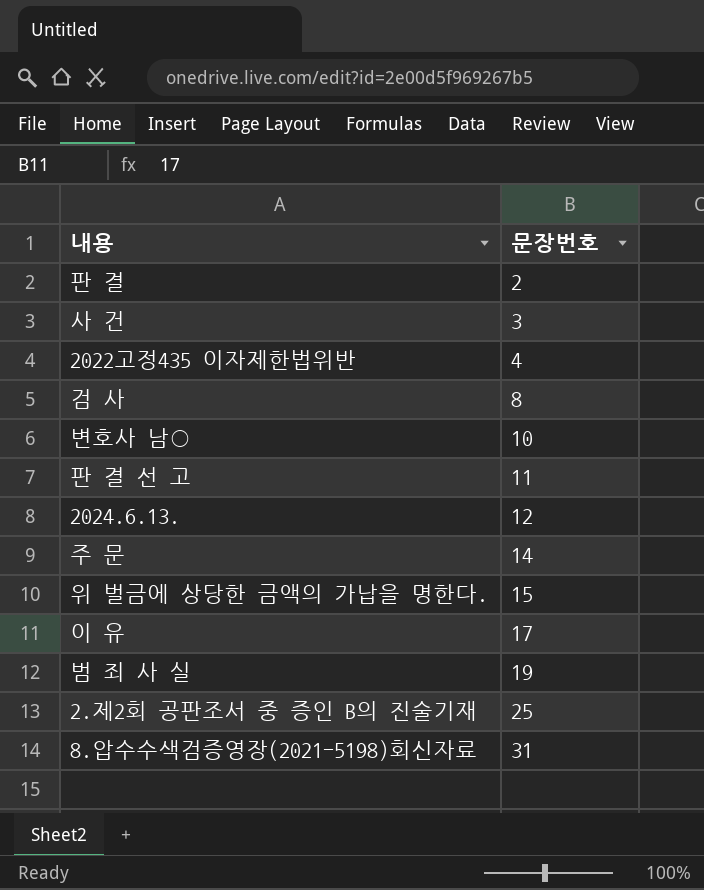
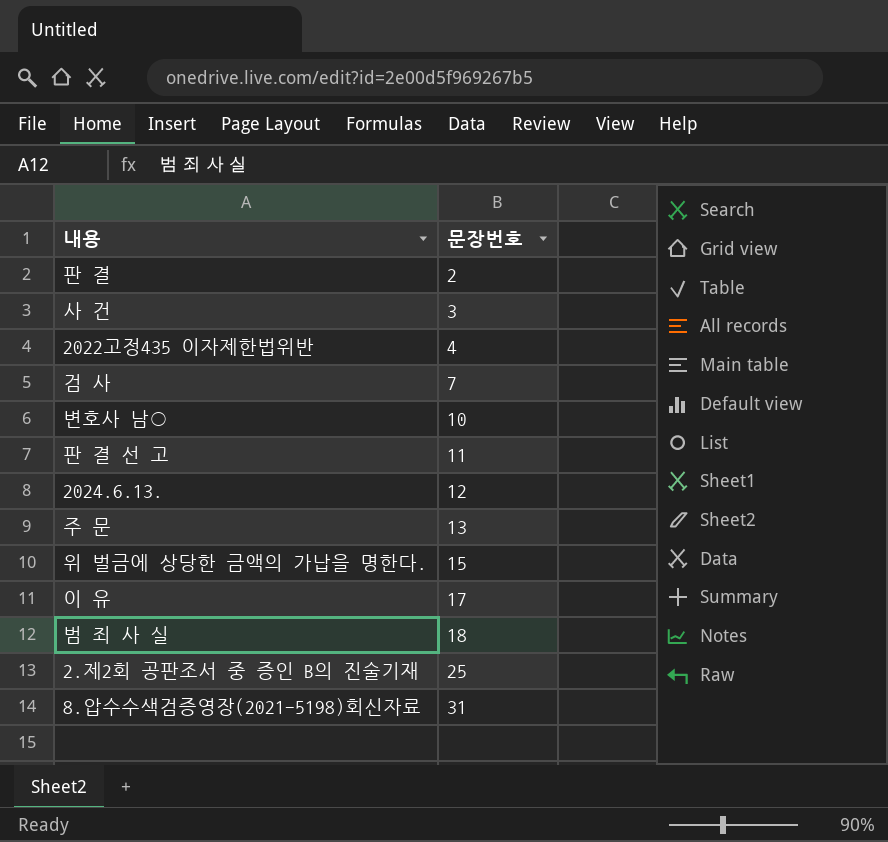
검 사 | 문장번호: 8 -> 7
주 문 | 문장번호: 14 -> 13
범 죄 사 실 | 문장번호: 19 -> 18

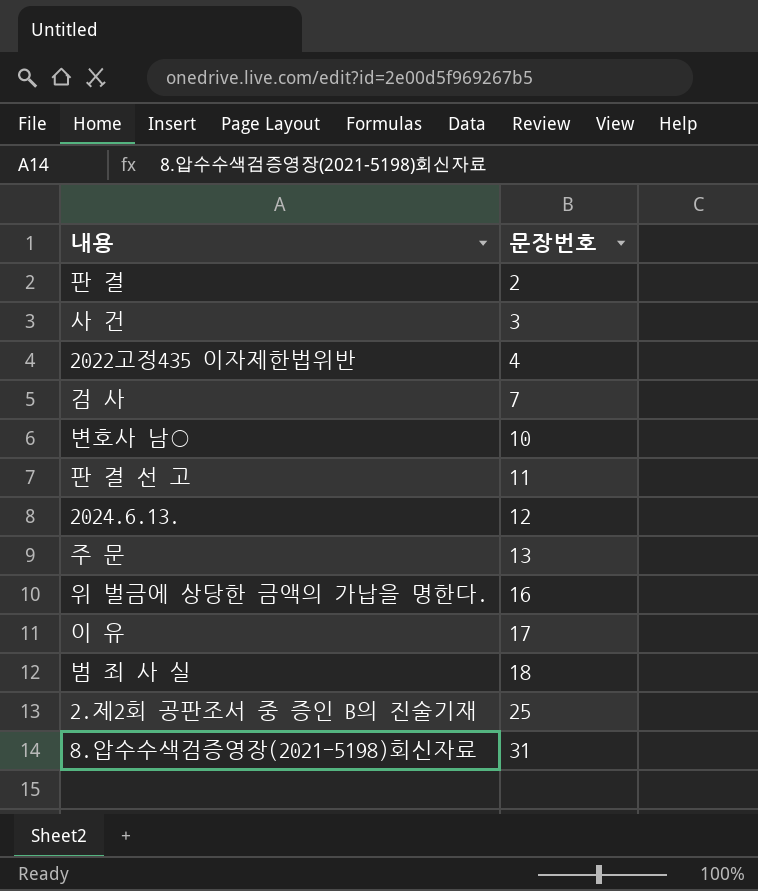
위 벌금에 상당한 금액의 가납을 명한다. | 문장번호: 15 -> 16

